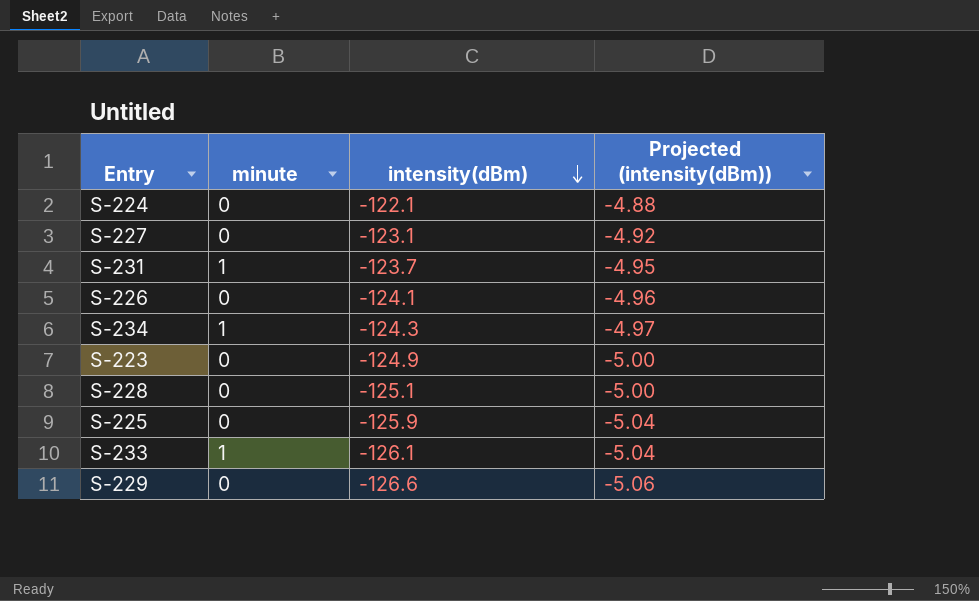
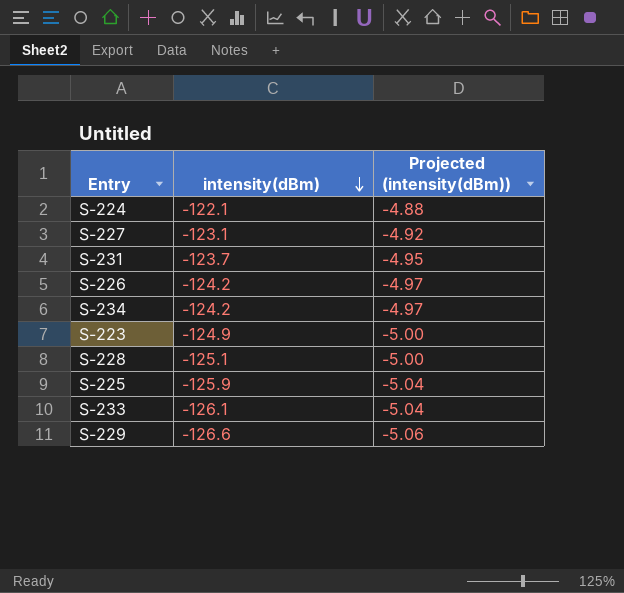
column minute | position: 2 -> none
S-226 | intensity(dBm): -124.1 -> -124.2
S-226 | Projected (intensity(dBm)): -4.96 -> -4.97
S-234 | intensity(dBm): -124.3 -> -124.2

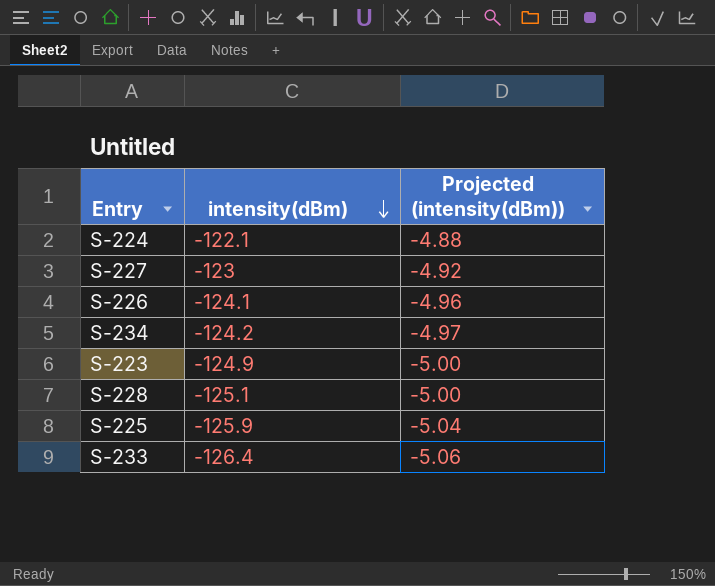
row S-231: -123.7 | -4.95 -> none
row S-229: -126.6 | -5.06 -> none
S-227 | intensity(dBm): -123.1 -> -123
S-226 | intensity(dBm): -124.2 -> -124.1
S-226 | Projected (intensity(dBm)): -4.97 -> -4.96
S-233 | intensity(dBm): -126.1 -> -126.4
S-233 | Projected (intensity(dBm)): -5.04 -> -5.06

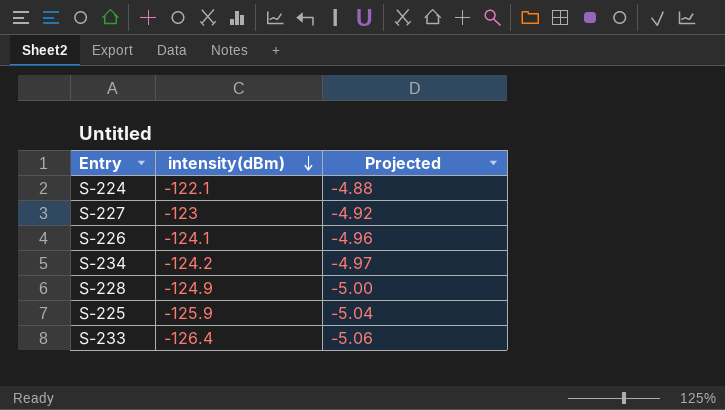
column name: Projected (intensity(dBm)) -> Projected
row S-223: -124.9 | -5.00 -> none
S-228 | intensity(dBm): -125.1 -> -124.9

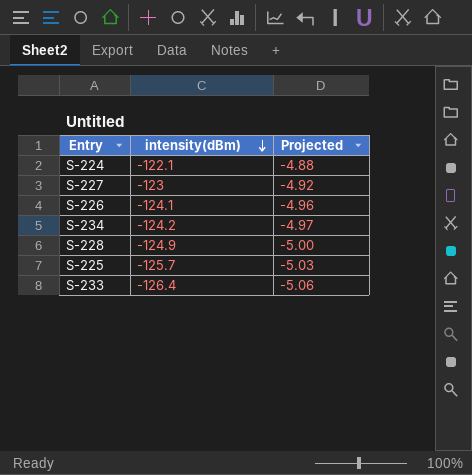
S-225 | intensity(dBm): -125.9 -> -125.7
S-225 | Projected: -5.04 -> -5.03

